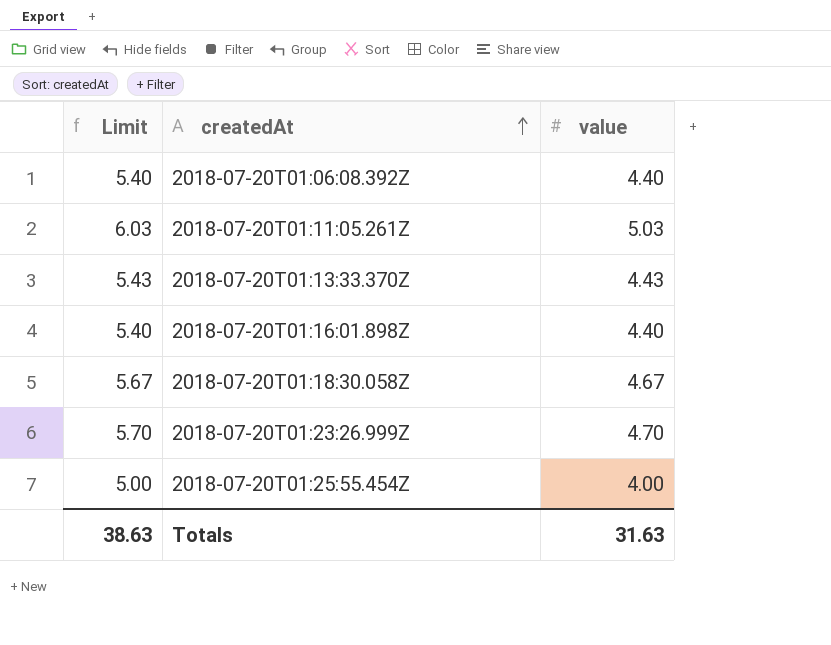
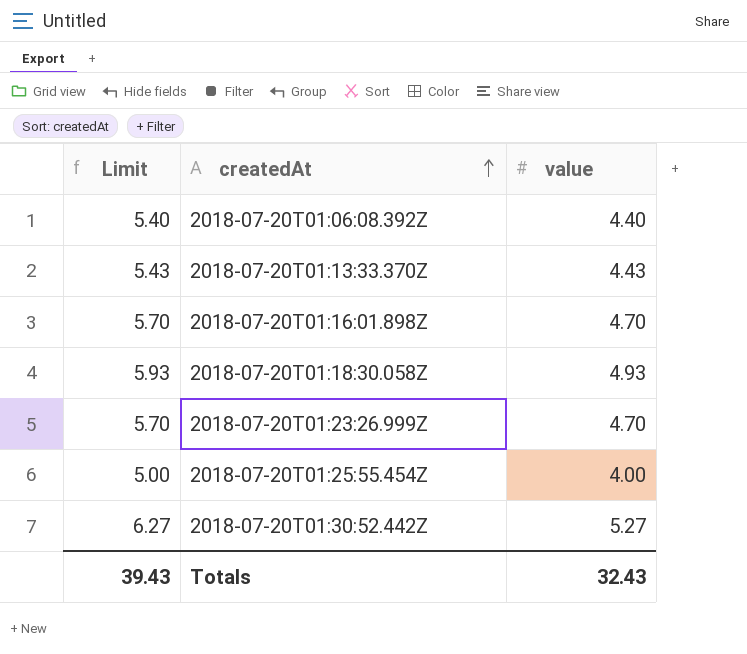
row 2018-07-20T01:11:05.261Z: 6.03 | 5.03 -> none
2018-07-20T01:16:01.898Z | Limit: 5.40 -> 5.70
2018-07-20T01:16:01.898Z | value: 4.40 -> 4.70
2018-07-20T01:18:30.058Z | Limit: 5.67 -> 5.93
2018-07-20T01:18:30.058Z | value: 4.67 -> 4.93
row 2018-07-20T01:30:52.442Z: none -> 6.27 | 5.27
Totals | Limit: 38.63 -> 39.43
Totals | value: 31.63 -> 32.43

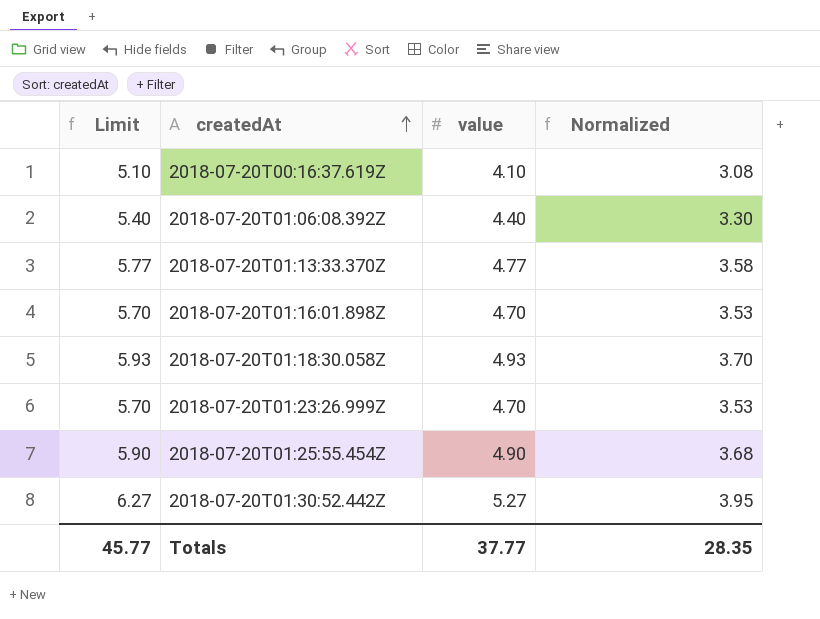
column Normalized | formula: none -> [value] * 0.75
row 2018-07-20T00:16:37.619Z: none -> 5.10 | 4.10 | 3.08
2018-07-20T01:13:33.370Z | Limit: 5.43 -> 5.77
2018-07-20T01:13:33.370Z | value: 4.43 -> 4.77
2018-07-20T01:25:55.454Z | Limit: 5.00 -> 5.90
2018-07-20T01:25:55.454Z | value: 4.00 -> 4.90
Totals | Limit: 39.43 -> 45.77
Totals | value: 32.43 -> 37.77

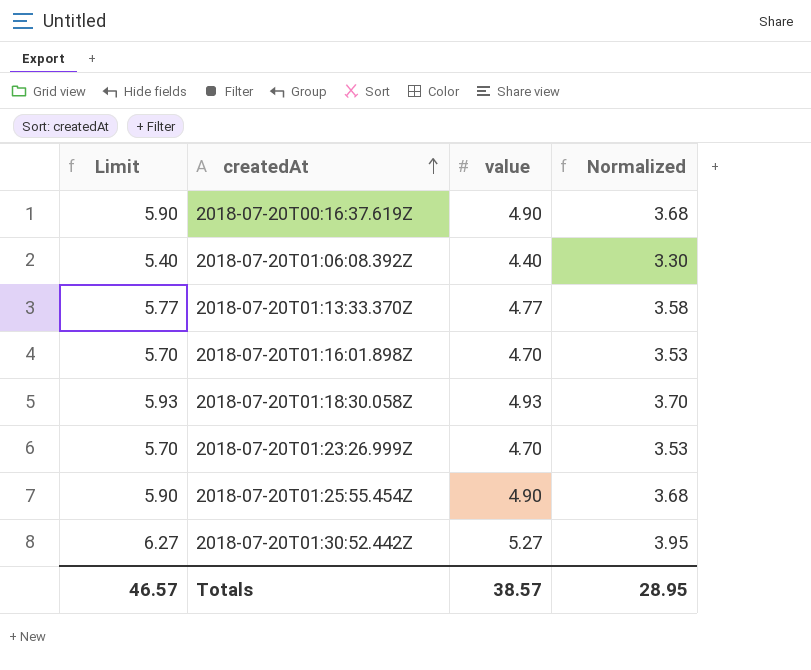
2018-07-20T00:16:37.619Z | Limit: 5.10 -> 5.90
2018-07-20T00:16:37.619Z | value: 4.10 -> 4.90
2018-07-20T00:16:37.619Z | Normalized: 3.08 -> 3.68
Totals | Limit: 45.77 -> 46.57
Totals | value: 37.77 -> 38.57
Totals | Normalized: 28.35 -> 28.95

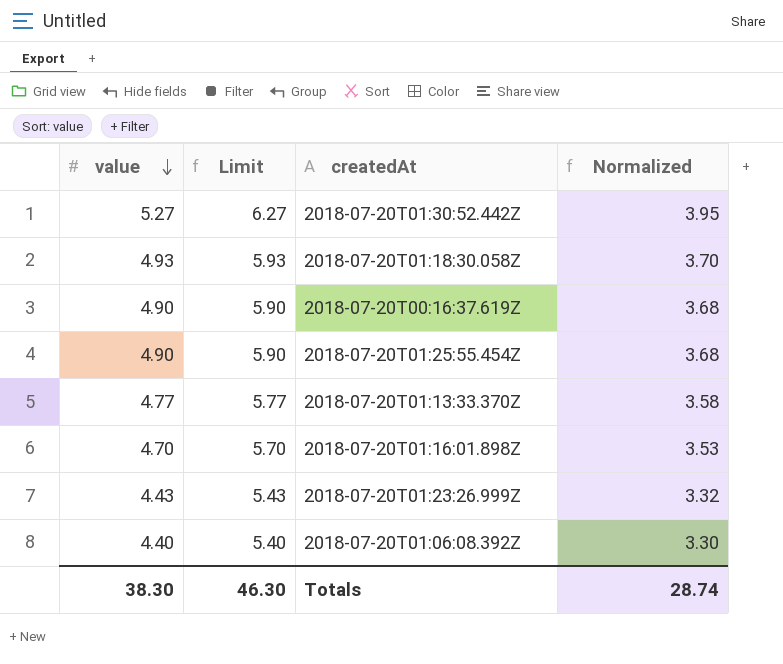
row order: createdAt ascending -> value descending
column value | position: 3 -> 1
2018-07-20T01:23:26.999Z | value: 4.70 -> 4.43
2018-07-20T01:23:26.999Z | Limit: 5.70 -> 5.43
2018-07-20T01:23:26.999Z | Normalized: 3.53 -> 3.32
Totals | value: 38.57 -> 38.30
Totals | Limit: 46.57 -> 46.30
Totals | Normalized: 28.95 -> 28.74

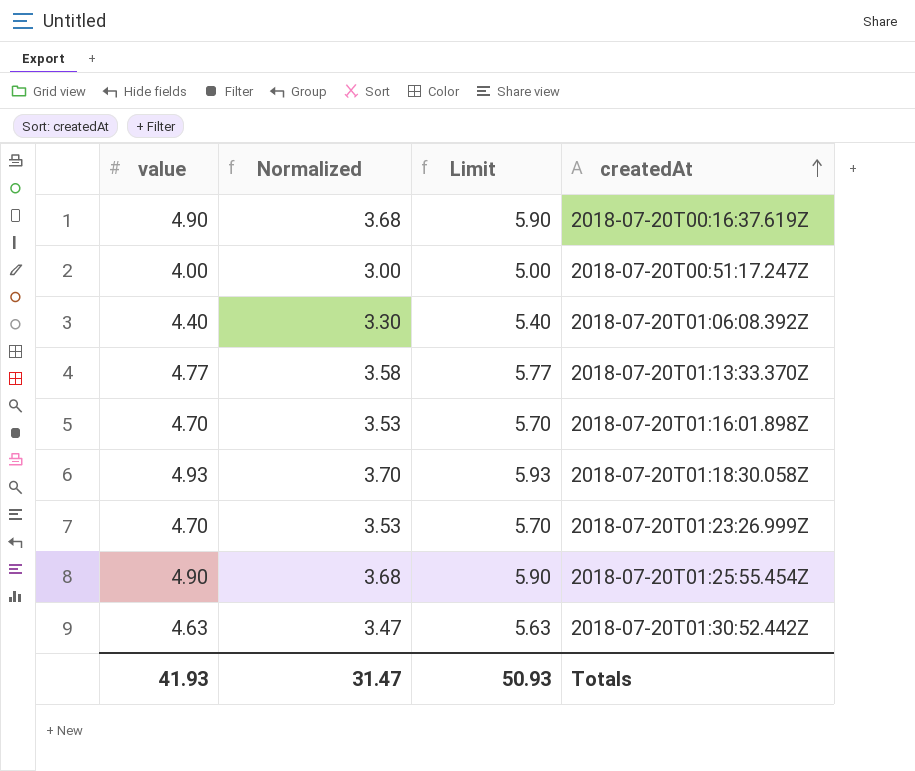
row order: value descending -> createdAt ascending
column Normalized | position: 4 -> 2
row 2018-07-20T00:51:17.247Z: none -> 4.00 | 3.00 | 5.00
2018-07-20T01:23:26.999Z | value: 4.43 -> 4.70
2018-07-20T01:23:26.999Z | Normalized: 3.32 -> 3.53
2018-07-20T01:23:26.999Z | Limit: 5.43 -> 5.70
2018-07-20T01:30:52.442Z | value: 5.27 -> 4.63
2018-07-20T01:30:52.442Z | Normalized: 3.95 -> 3.47
2018-07-20T01:30:52.442Z | Limit: 6.27 -> 5.63
Totals | value: 38.30 -> 41.93
Totals | Normalized: 28.74 -> 31.47
Totals | Limit: 46.30 -> 50.93

